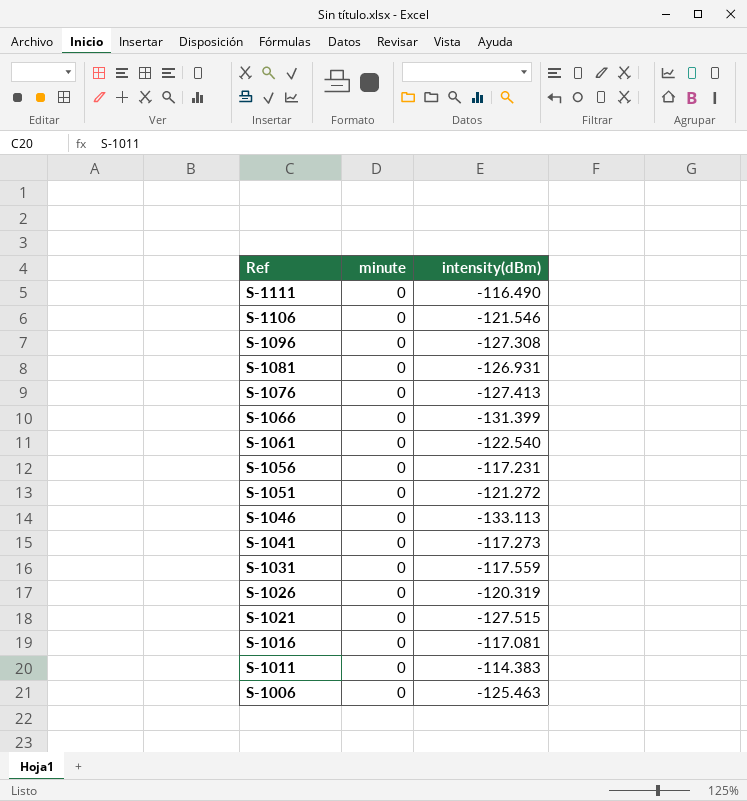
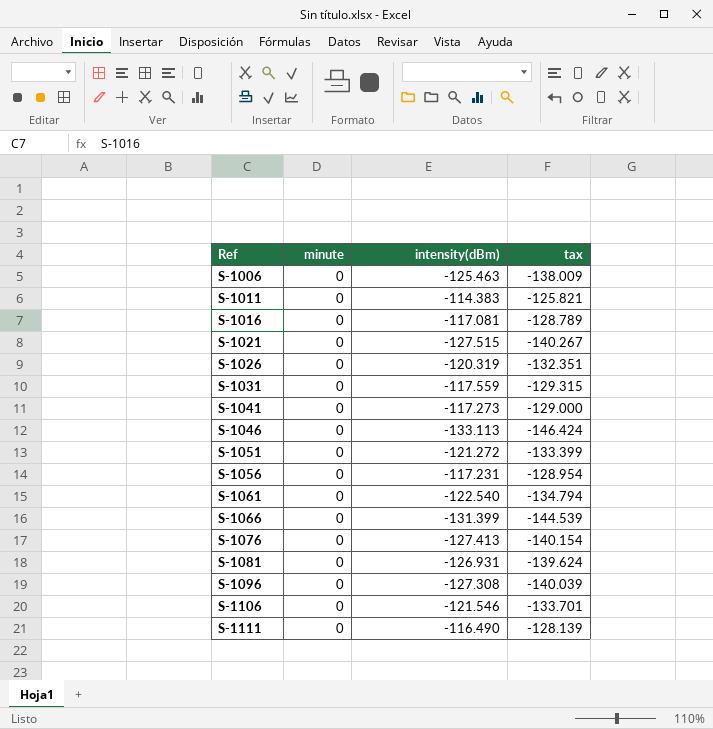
row order: Ref descending -> Ref ascending
column tax | formula: none -> [intensity(dBm)] * 1.1

